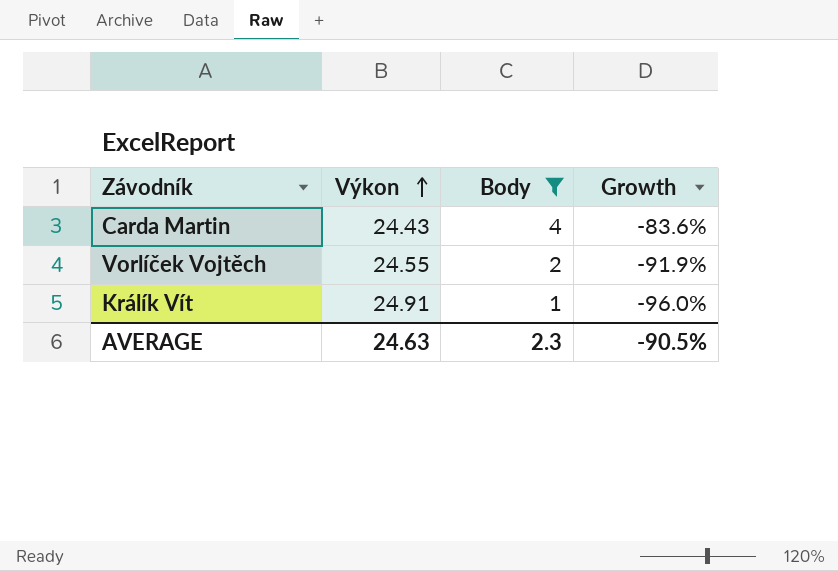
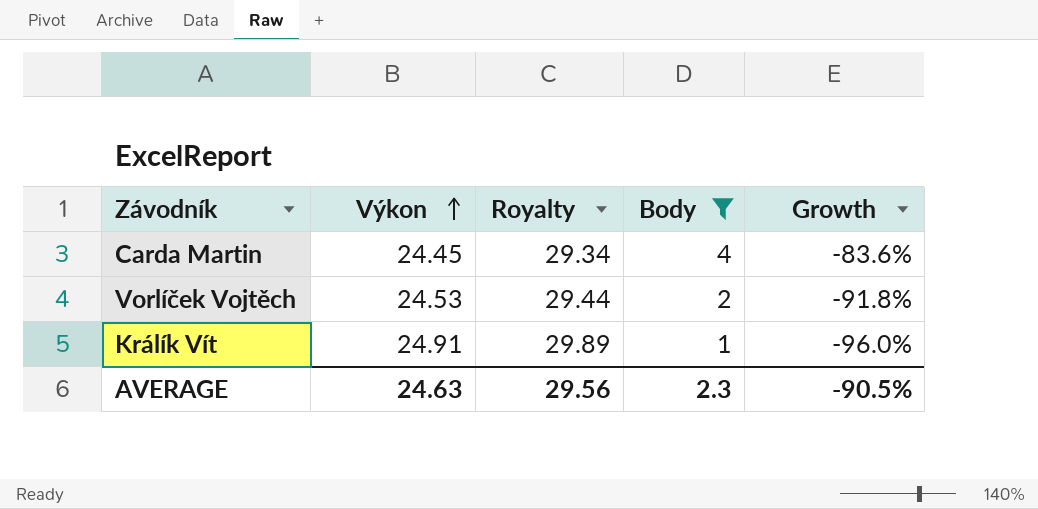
column Royalty | formula: none -> [Výkon] * 1.2
Carda Martin | Výkon: 24.43 -> 24.45
Vorlíček Vojtěch | Výkon: 24.55 -> 24.53
Vorlíček Vojtěch | Growth: -91.9% -> -91.8%

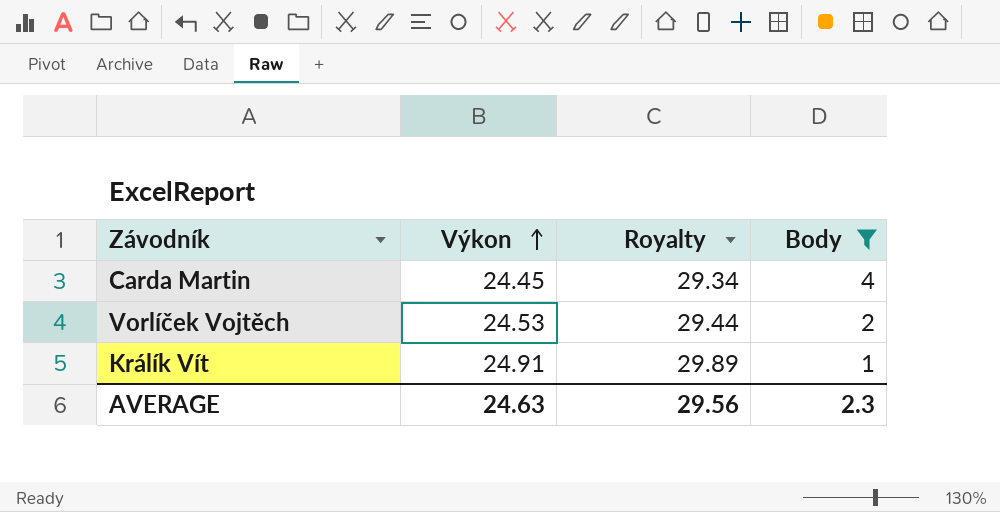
column Growth | formula: ([Body] - [Výkon]) / [Výkon] -> none

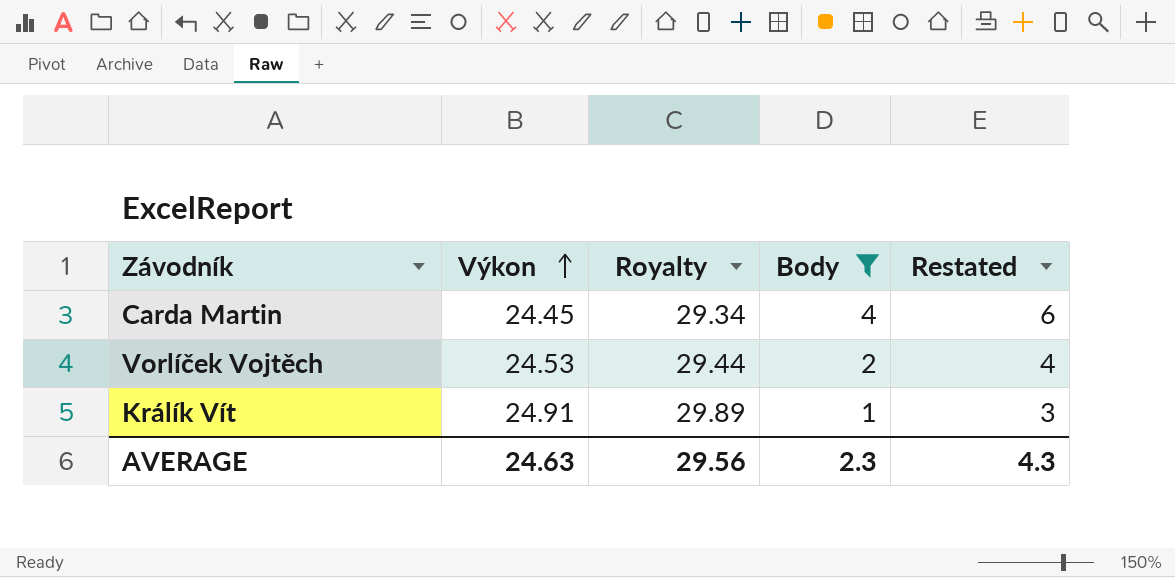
column Restated | formula: none -> [Body] + 2

